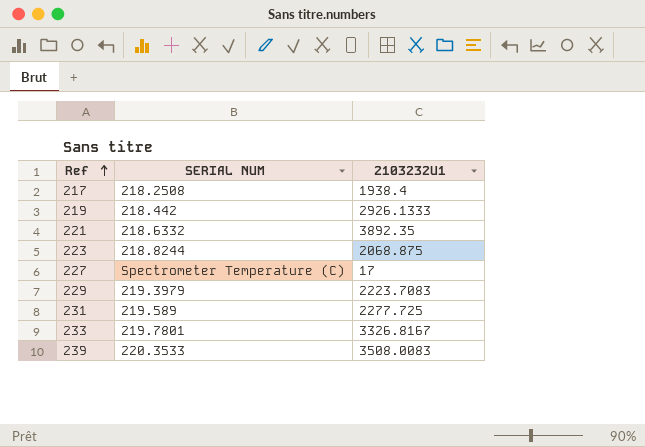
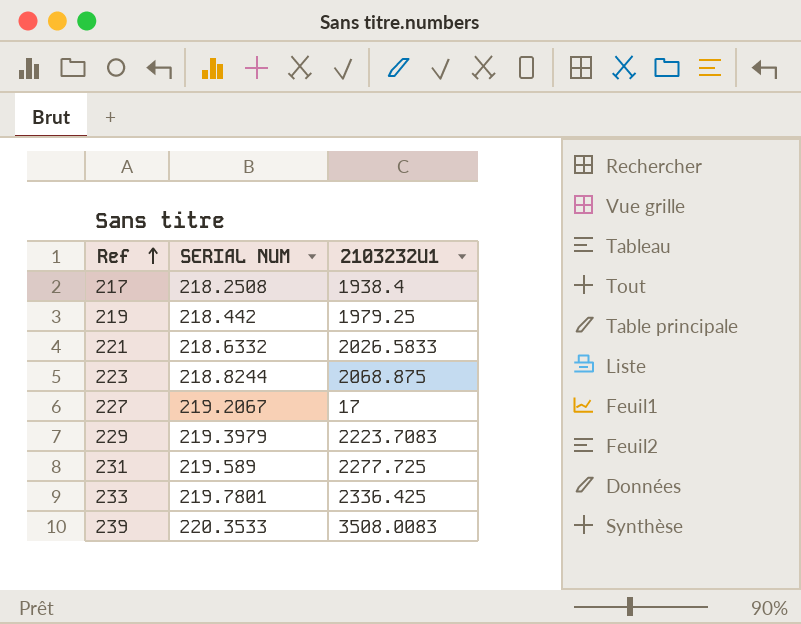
219 | 2103232U1: 2926.1333 -> 1979.25
221 | 2103232U1: 3892.35 -> 2026.5833
227 | SERIAL NUM: Spectrometer Temperature (C) -> 219.2067
233 | 2103232U1: 3326.8167 -> 2336.425

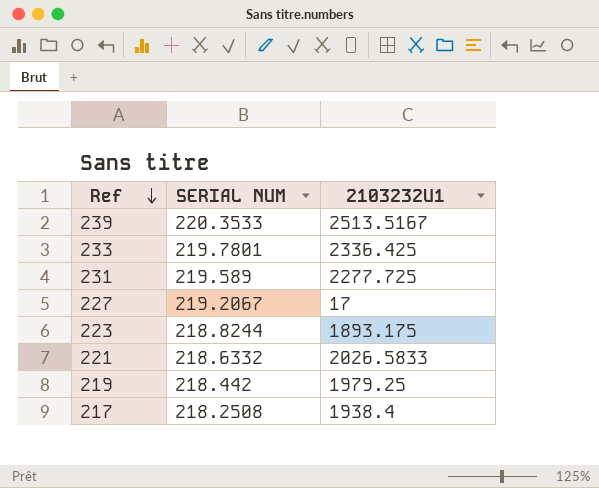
row order: Ref ascending -> Ref descending
row 229: 219.3979 | 2223.7083 -> none
239 | 2103232U1: 3508.0083 -> 2513.5167
223 | 2103232U1: 2068.875 -> 1893.175

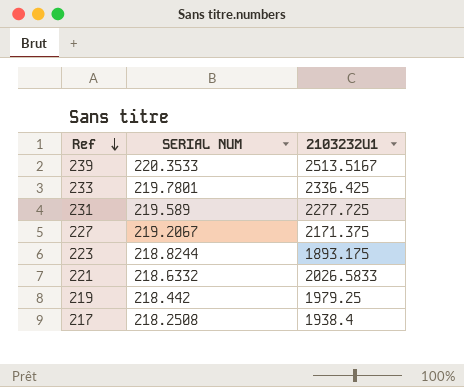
227 | 2103232U1: 17 -> 2171.375

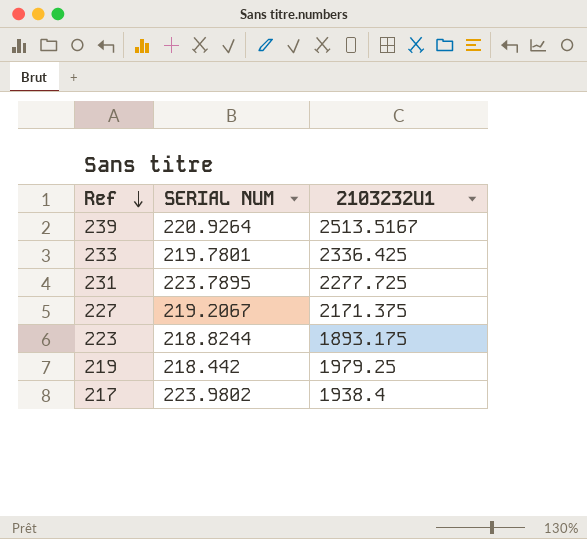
row 221: 218.6332 | 2026.5833 -> none
239 | SERIAL NUM: 220.3533 -> 220.9264
231 | SERIAL NUM: 219.589 -> 223.7895
217 | SERIAL NUM: 218.2508 -> 223.9802

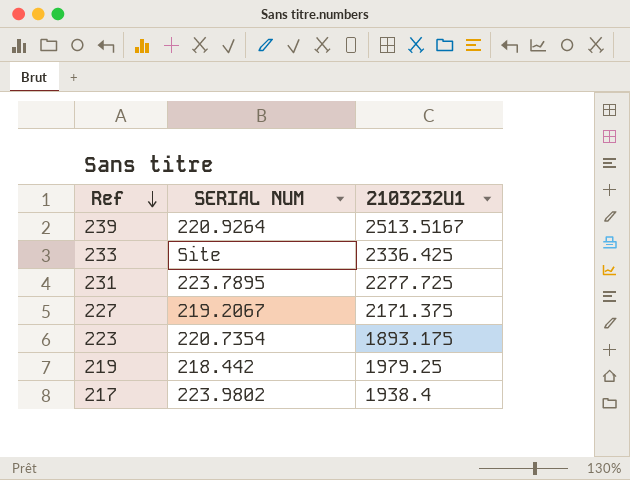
233 | SERIAL NUM: 219.7801 -> Site
223 | SERIAL NUM: 218.8244 -> 220.7354

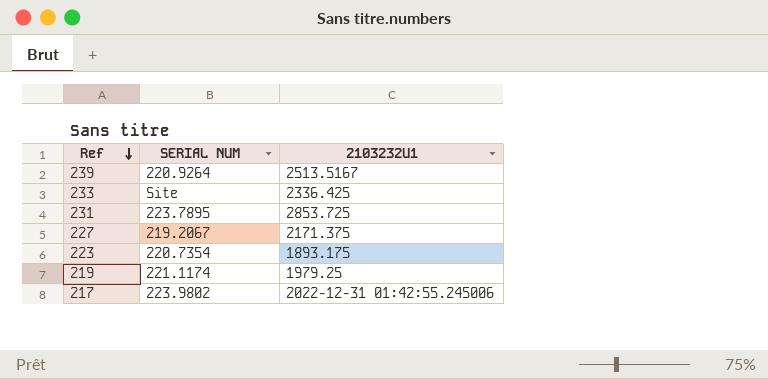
231 | 2103232U1: 2277.725 -> 2853.725
219 | SERIAL NUM: 218.442 -> 221.1174
217 | 2103232U1: 1938.4 -> 2022-12-31 01:42:55.245006

